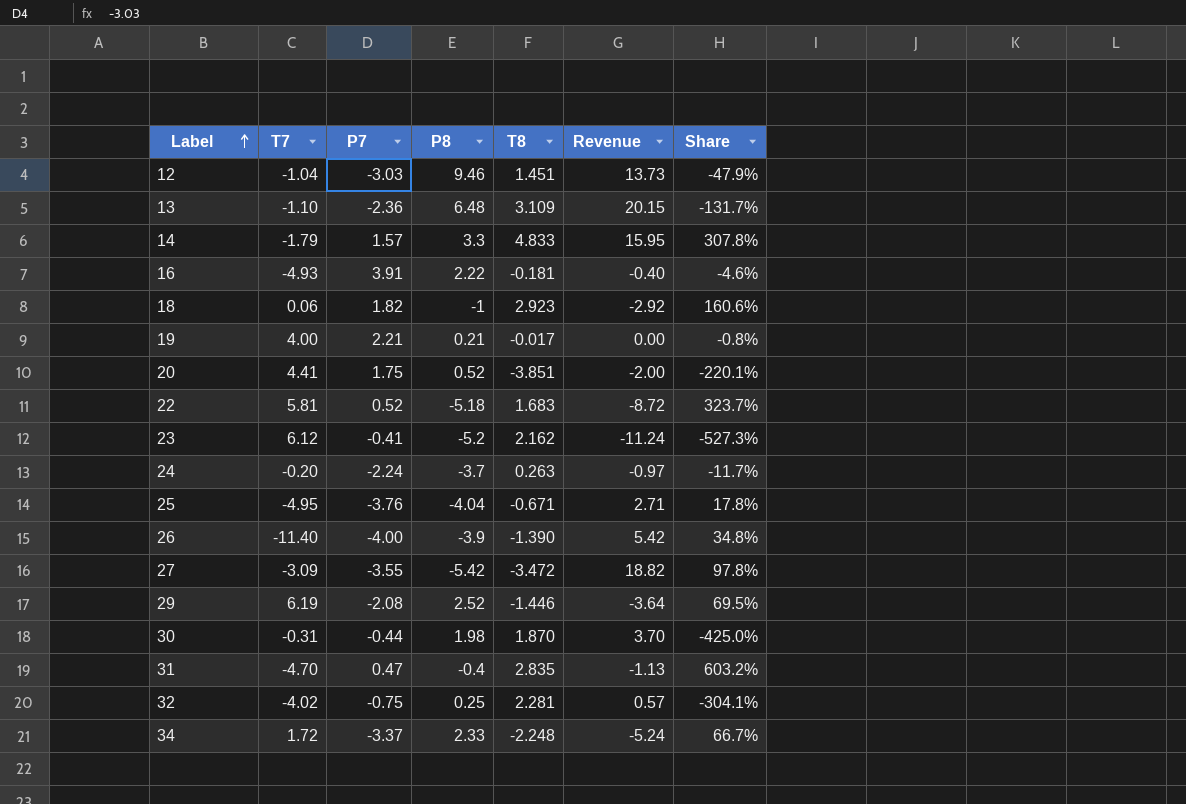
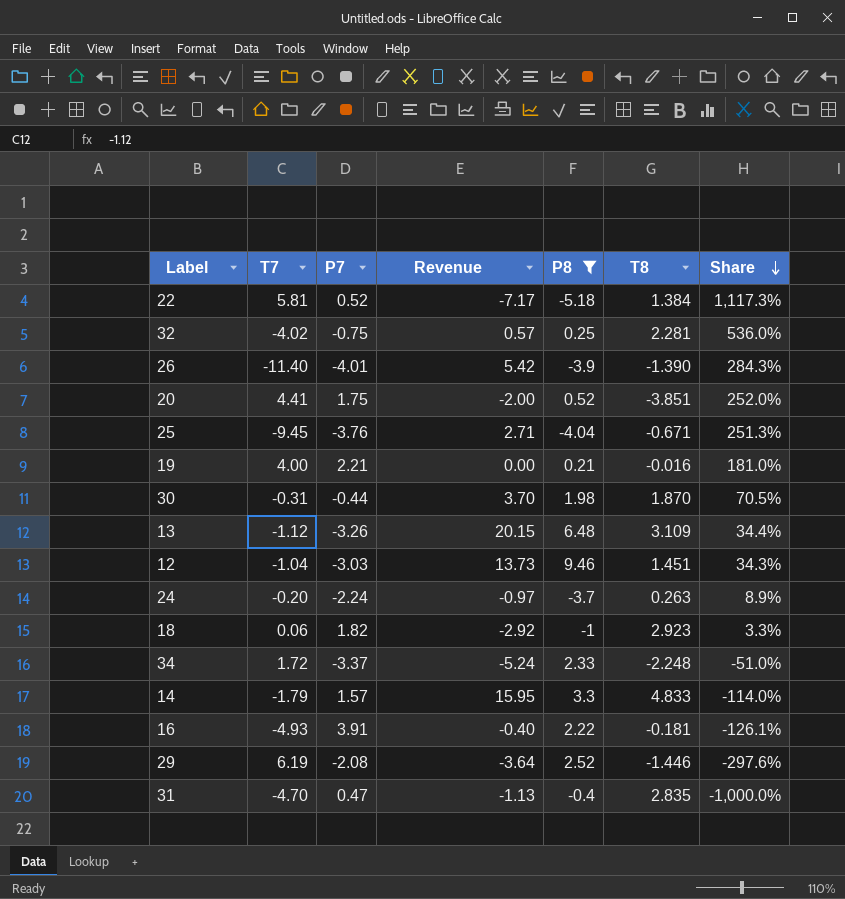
filter: none -> P8 >= -5.18
row order: Label ascending -> Share descending
column Revenue | position: 6 -> 4
column Share | formula: [T8] / [P7] -> [T7] / [P7]
22 | Revenue: -8.72 -> -7.17
22 | T8: 1.683 -> 1.384
26 | P7: -4.00 -> -4.01
25 | T7: -4.95 -> -9.45
19 | T8: -0.017 -> -0.016
13 | T7: -1.10 -> -1.12
13 | P7: -2.36 -> -3.26

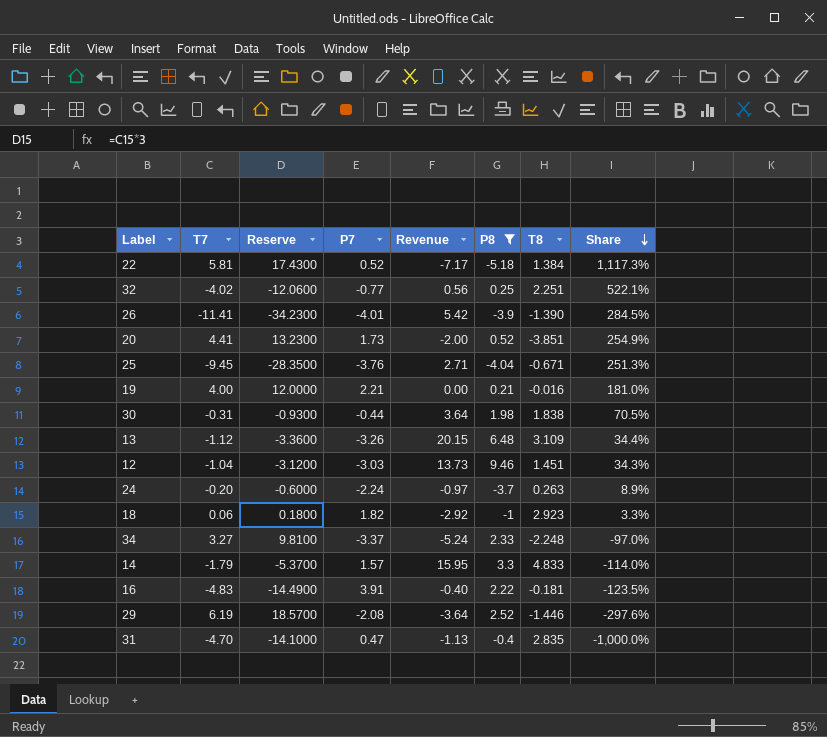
column Reserve | formula: none -> [T7] * 3
32 | P7: -0.75 -> -0.77
32 | Revenue: 0.57 -> 0.56
32 | T8: 2.281 -> 2.251
32 | Share: 536.0% -> 522.1%
26 | T7: -11.40 -> -11.41
26 | Share: 284.3% -> 284.5%
20 | P7: 1.75 -> 1.73
20 | Share: 252.0% -> 254.9%
30 | Revenue: 3.70 -> 3.64
30 | T8: 1.870 -> 1.838
34 | T7: 1.72 -> 3.27
34 | Share: -51.0% -> -97.0%
16 | T7: -4.93 -> -4.83
16 | Share: -126.1% -> -123.5%

